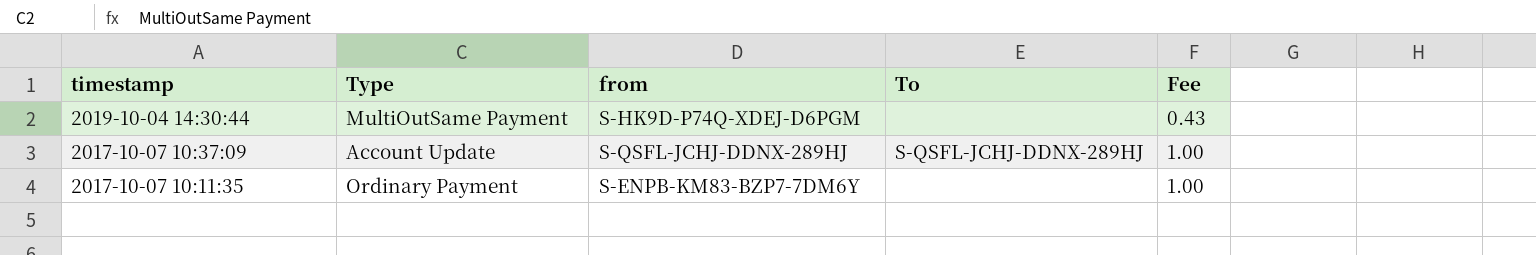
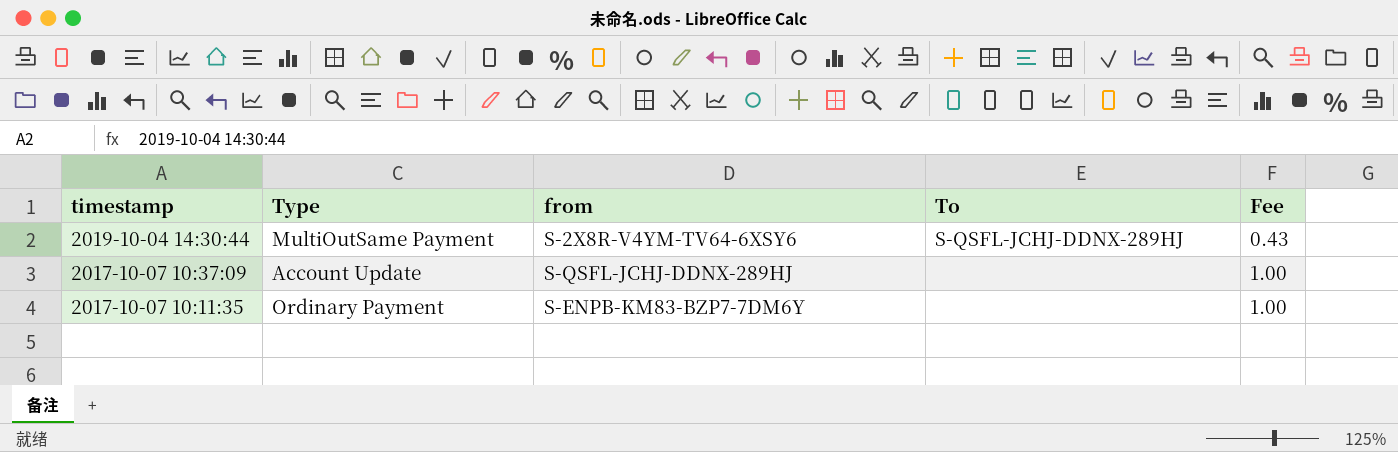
2019-10-04 14:30:44 | from: S-HK9D-P74Q-XDEJ-D6PGM -> S-2X8R-V4YM-TV64-6XSY6
2019-10-04 14:30:44 | To: none -> S-QSFL-JCHJ-DDNX-289HJ
2017-10-07 10:37:09 | To: S-QSFL-JCHJ-DDNX-289HJ -> none

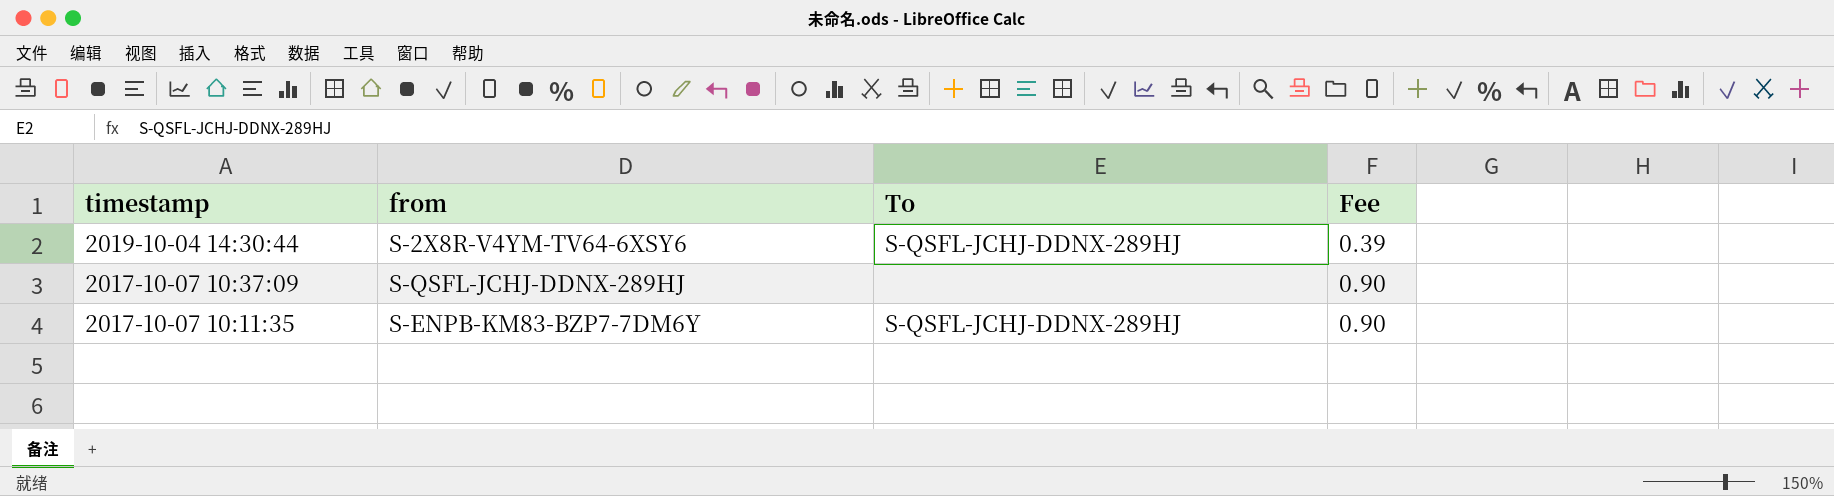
column Type | position: 2 -> none
2019-10-04 14:30:44 | Fee: 0.43 -> 0.39
2017-10-07 10:37:09 | Fee: 1.00 -> 0.90
2017-10-07 10:11:35 | To: none -> S-QSFL-JCHJ-DDNX-289HJ
2017-10-07 10:11:35 | Fee: 1.00 -> 0.90

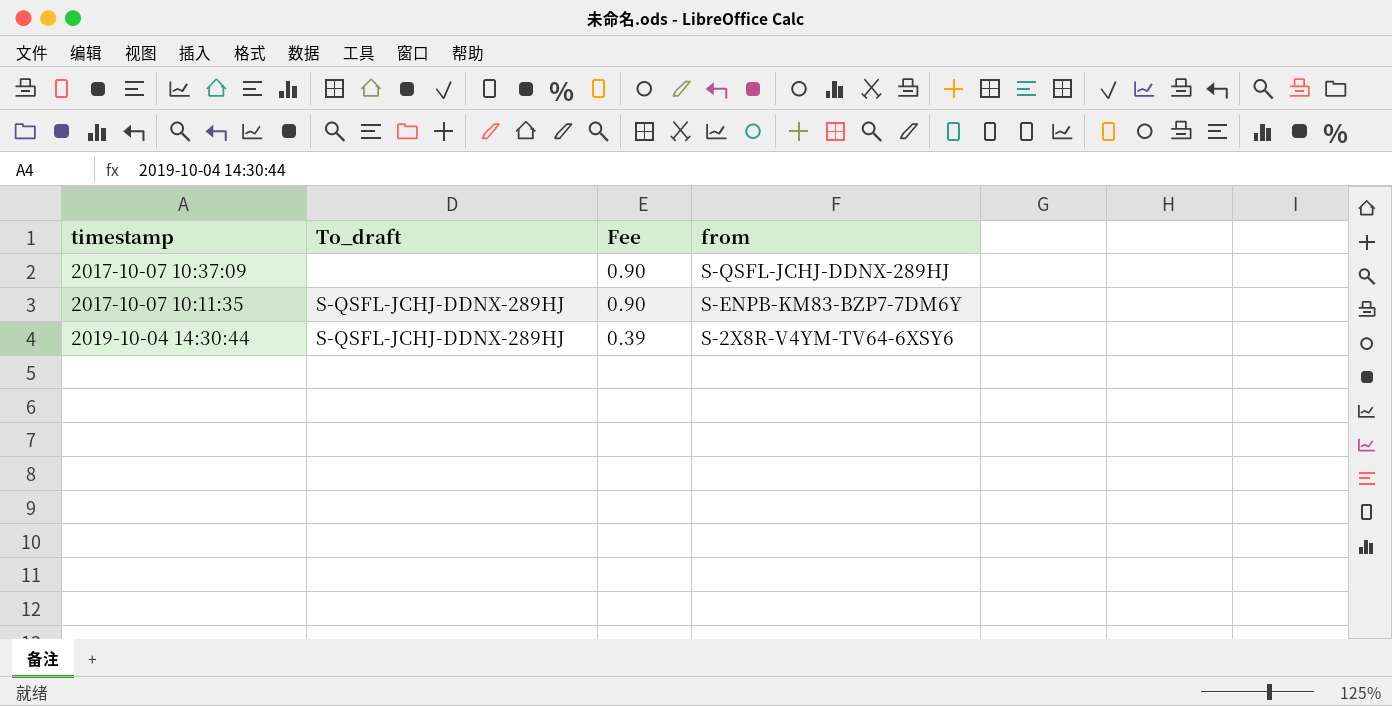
row order: timestamp descending -> Fee descending
column name: To -> To_draft
column from | position: 2 -> 4

